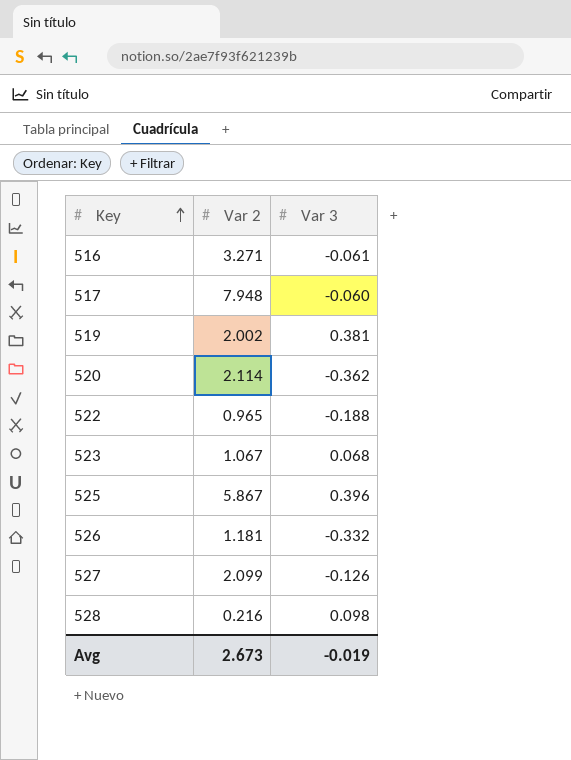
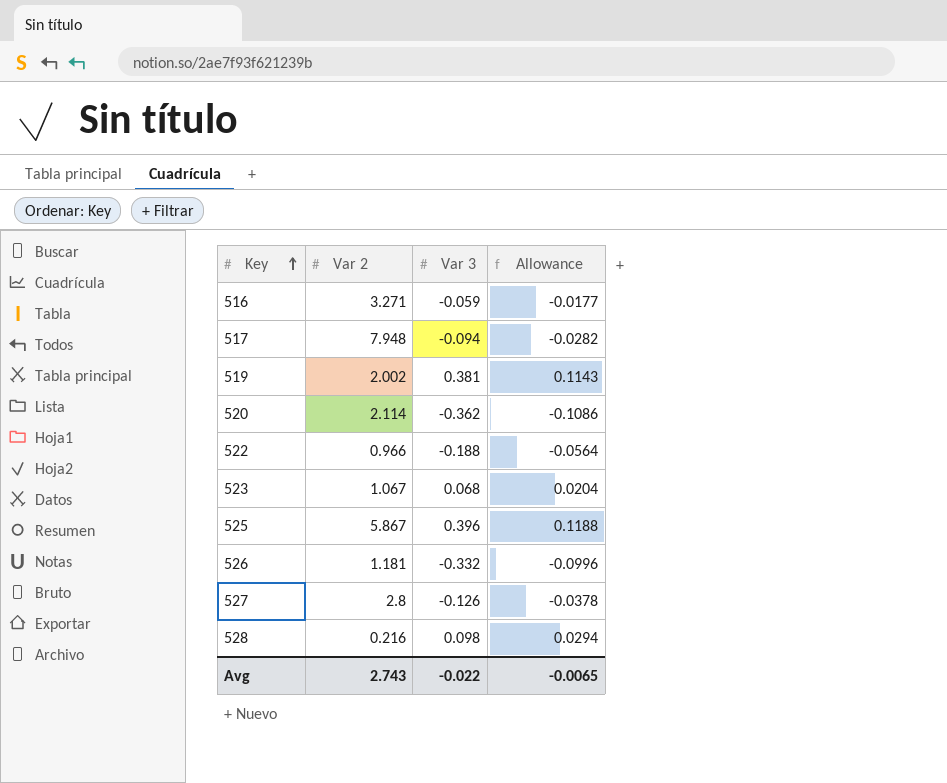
column Allowance | formula: none -> [Var 3] * 0.3
516 | Var 3: -0.061 -> -0.059
517 | Var 3: -0.060 -> -0.094
522 | Var 2: 0.965 -> 0.966
527 | Var 2: 2.099 -> 2.8
Avg | Var 2: 2.673 -> 2.743
Avg | Var 3: -0.019 -> -0.022

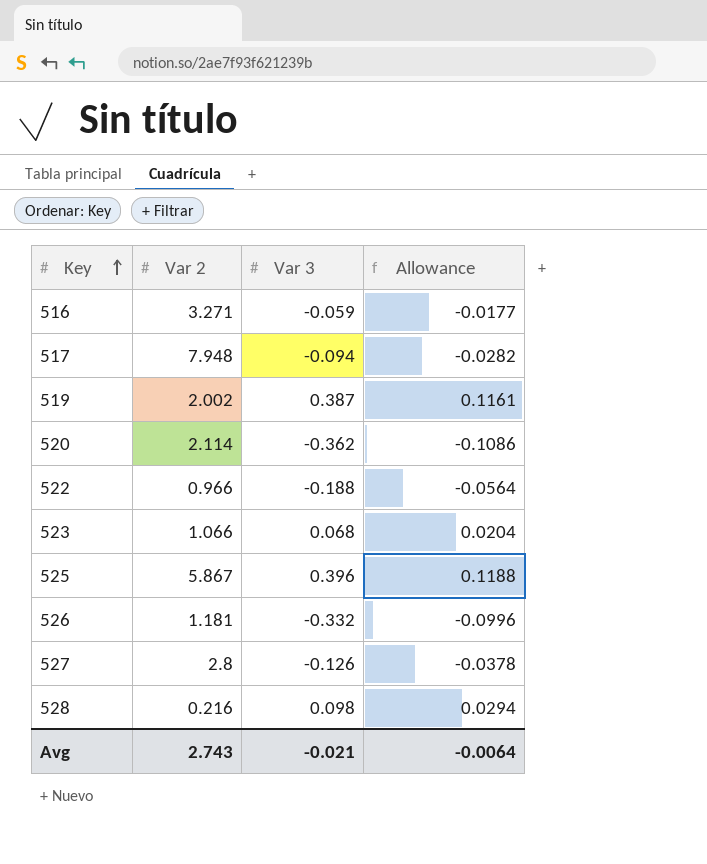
519 | Var 3: 0.381 -> 0.387
519 | Allowance: 0.1143 -> 0.1161
523 | Var 2: 1.067 -> 1.066
Avg | Var 3: -0.022 -> -0.021
Avg | Allowance: -0.0065 -> -0.0064

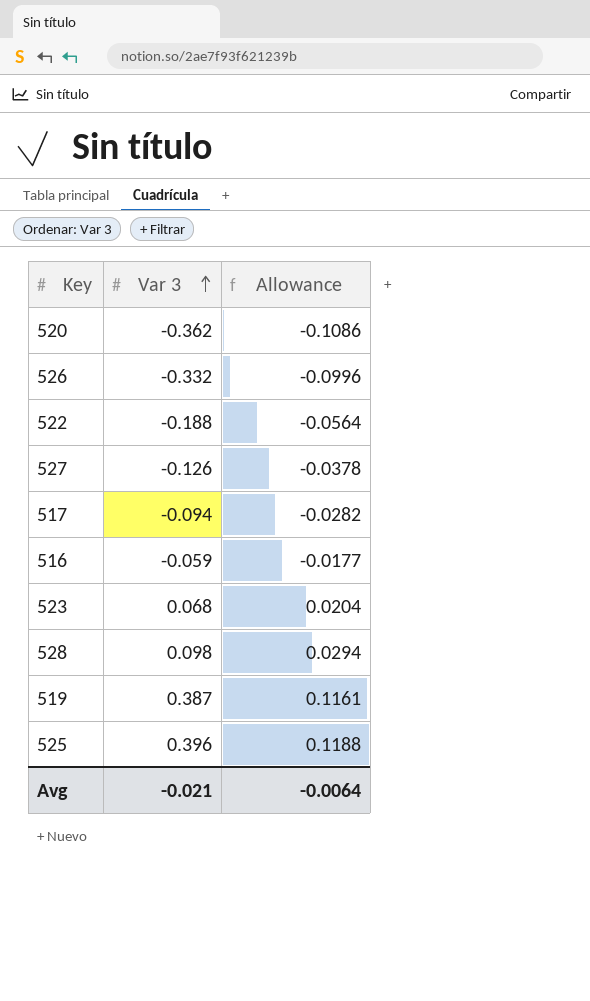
row order: Key ascending -> Var 3 ascending
column Var 2 | position: 2 -> none

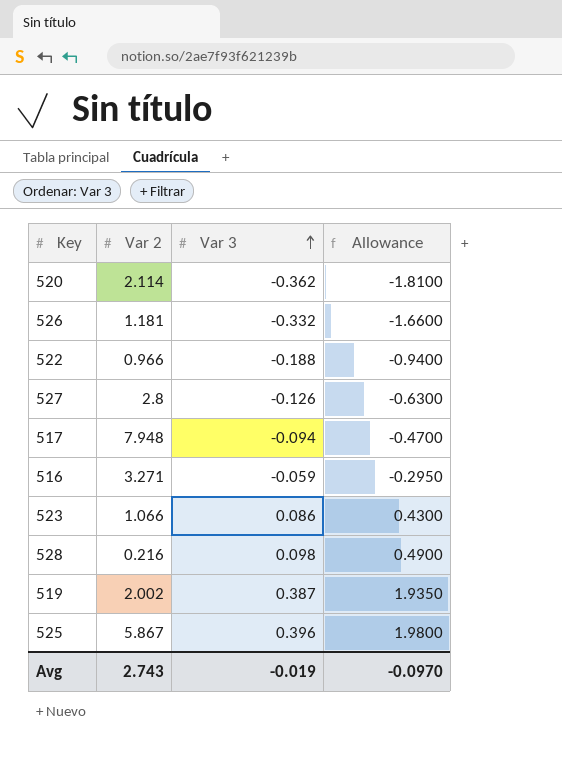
column Var 2 | position: none -> 2
column Allowance | formula: [Var 3] * 0.3 -> [Var 3] * 5
523 | Var 3: 0.068 -> 0.086
Avg | Var 3: -0.021 -> -0.019
Avg | Allowance: -0.0064 -> -0.0970

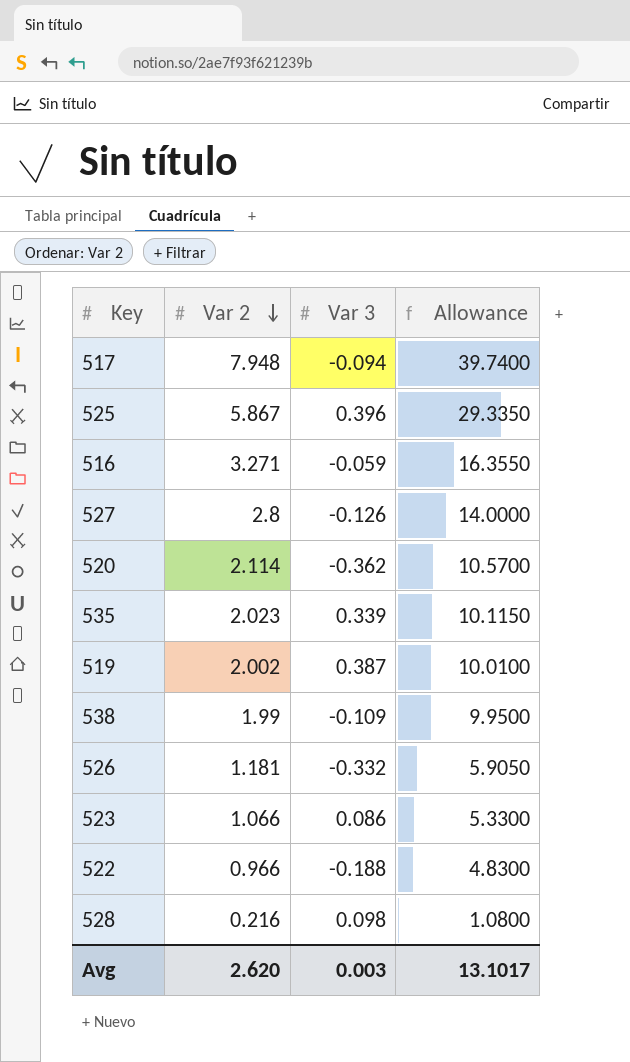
row order: Var 3 ascending -> Var 2 descending
column Allowance | formula: [Var 3] * 5 -> [Var 2] * 5
row 535: none -> 2.023 | 0.339 | 10.1150
row 538: none -> 1.99 | -0.109 | 9.9500
Avg | Var 2: 2.743 -> 2.620
Avg | Var 3: -0.019 -> 0.003
Avg | Allowance: -0.0970 -> 13.1017

